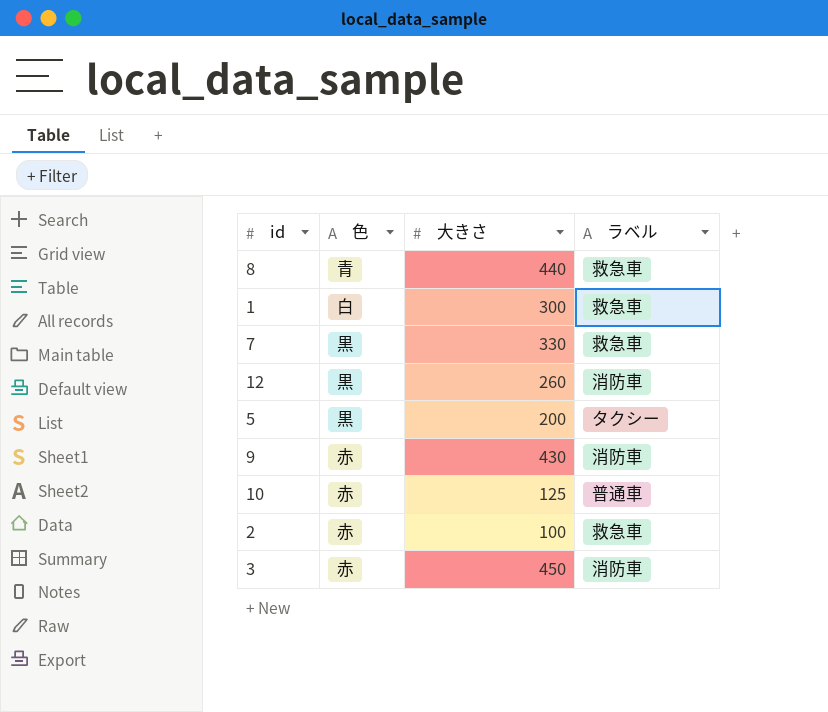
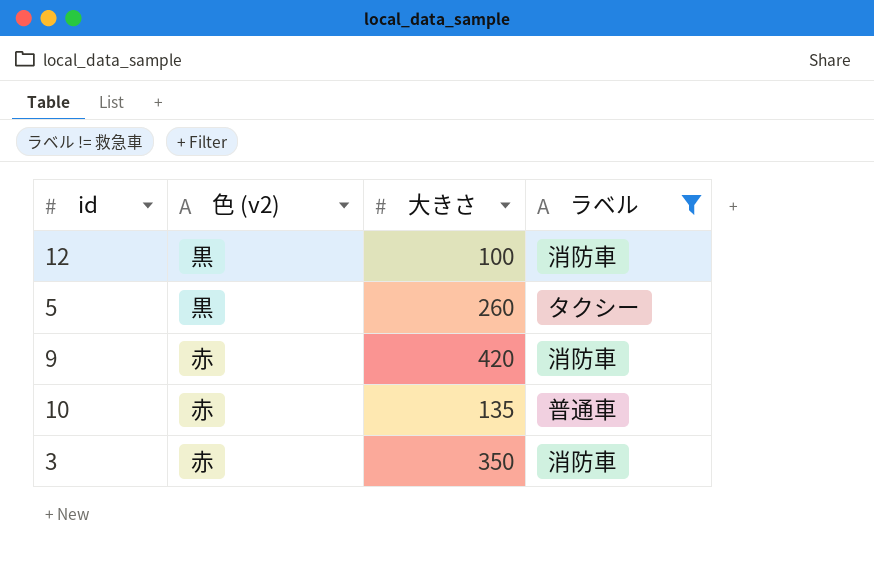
filter: none -> ラベル != 救急車
column name: 色 -> 色 (v2)
12 | 大きさ: 260 -> 100
5 | 大きさ: 200 -> 260
9 | 大きさ: 430 -> 420
10 | 大きさ: 125 -> 135
3 | 大きさ: 450 -> 350

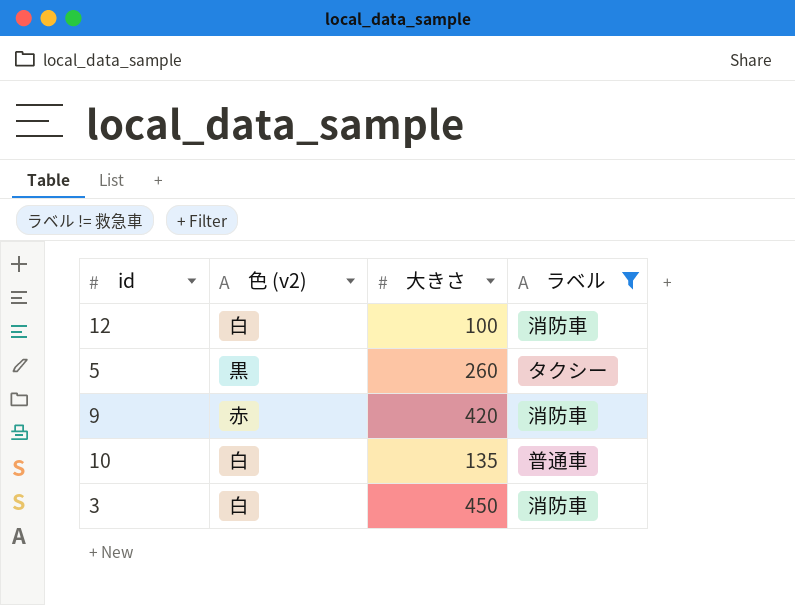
12 | 色 (v2): 黒 -> 白
10 | 色 (v2): 赤 -> 白
3 | 色 (v2): 赤 -> 白
3 | 大きさ: 350 -> 450

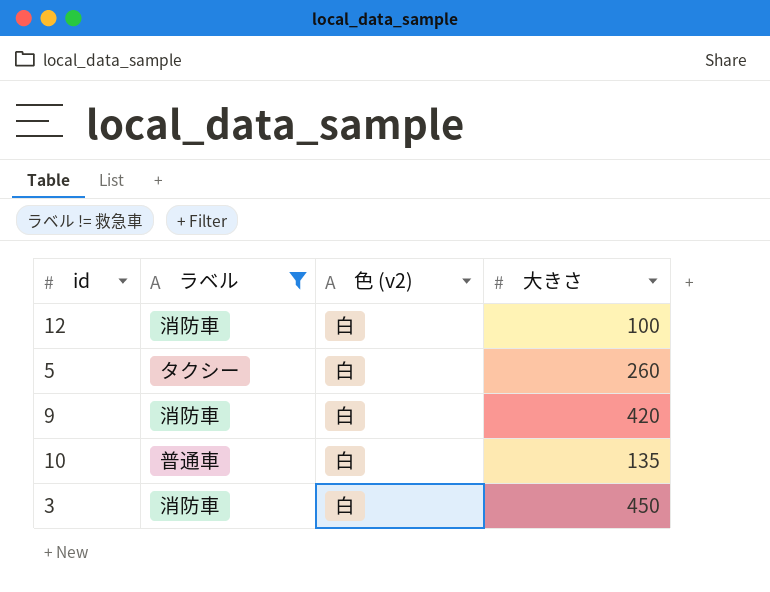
column ラベル | position: 4 -> 2
5 | 色 (v2): 黒 -> 白
9 | 色 (v2): 赤 -> 白

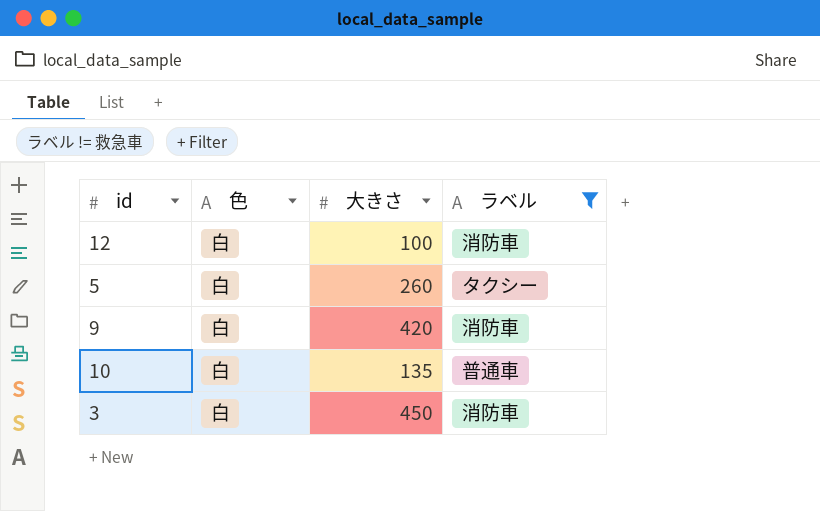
column name: 色 (v2) -> 色
column ラベル | position: 2 -> 4

